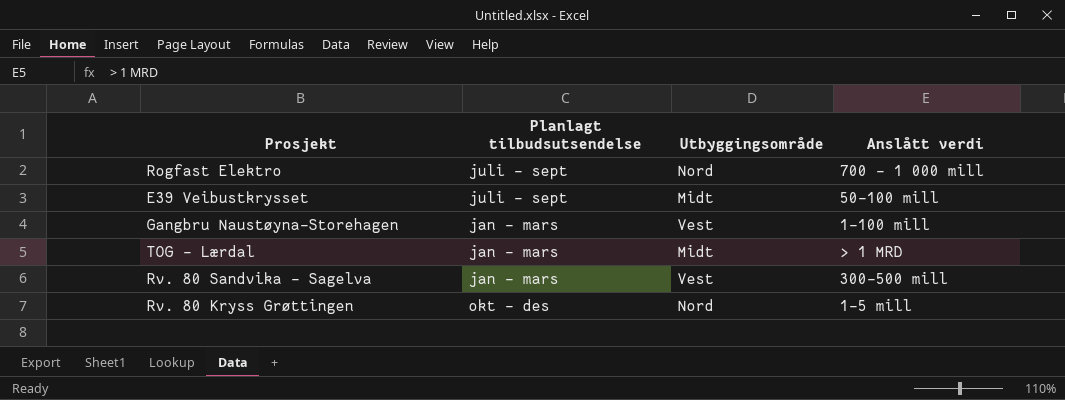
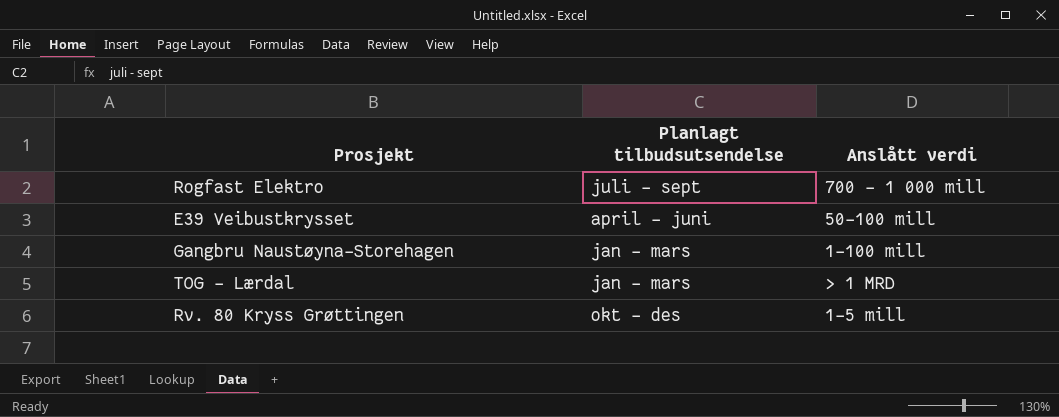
column Utbyggingsområde | position: 3 -> none
row Rv. 80 Sandvika - Sagelva: jan - mars | Vest | 300-500 mill -> none
E39 Veibustkrysset | Planlagt tilbudsutsendelse: juli - sept -> april - juni

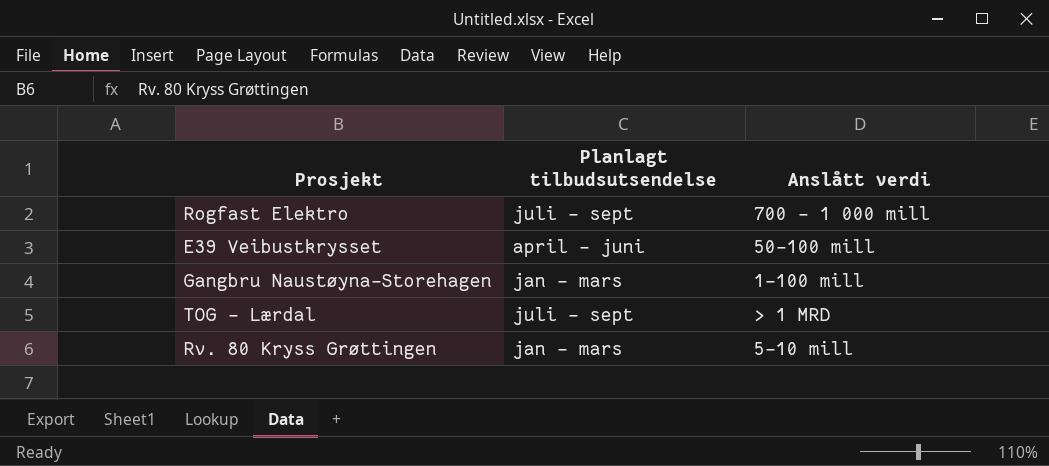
TOG - Lærdal | Planlagt tilbudsutsendelse: jan - mars -> juli - sept
Rv. 80 Kryss Grøttingen | Planlagt tilbudsutsendelse: okt - des -> jan - mars
Rv. 80 Kryss Grøttingen | Anslått verdi: 1-5 mill -> 5-10 mill

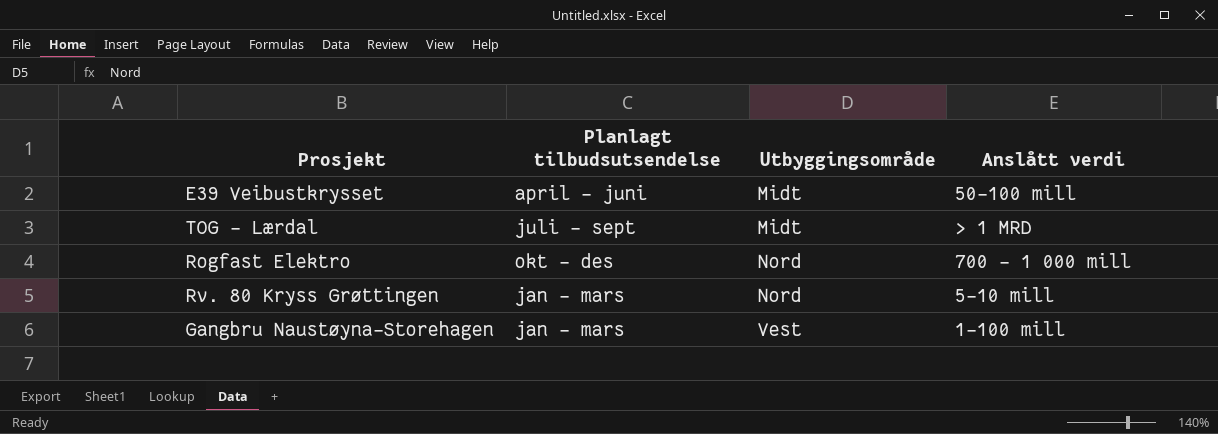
row order: none -> Utbyggingsområde ascending
column Utbyggingsområde | position: none -> 3
Rogfast Elektro | Planlagt tilbudsutsendelse: juli - sept -> okt - des

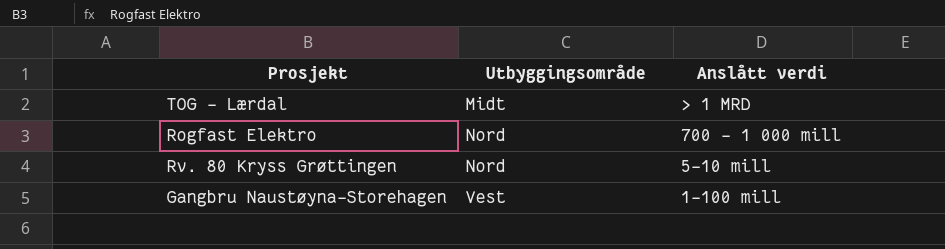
column Planlagt tilbudsutsendelse | position: 2 -> none
row E39 Veibustkrysset: april - juni | Midt | 50-100 mill -> none

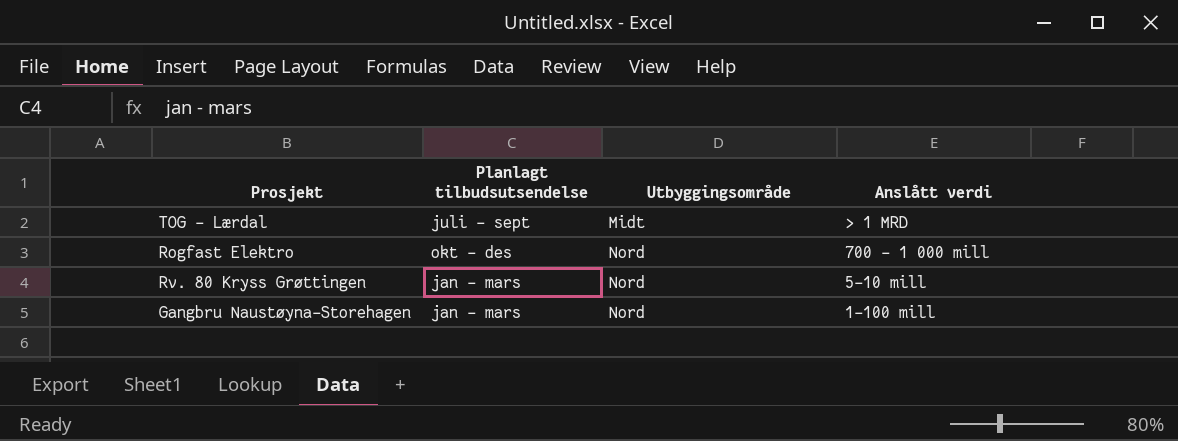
column Planlagt tilbudsutsendelse | position: none -> 2
Gangbru Naustøyna-Storehagen | Utbyggingsområde: Vest -> Nord

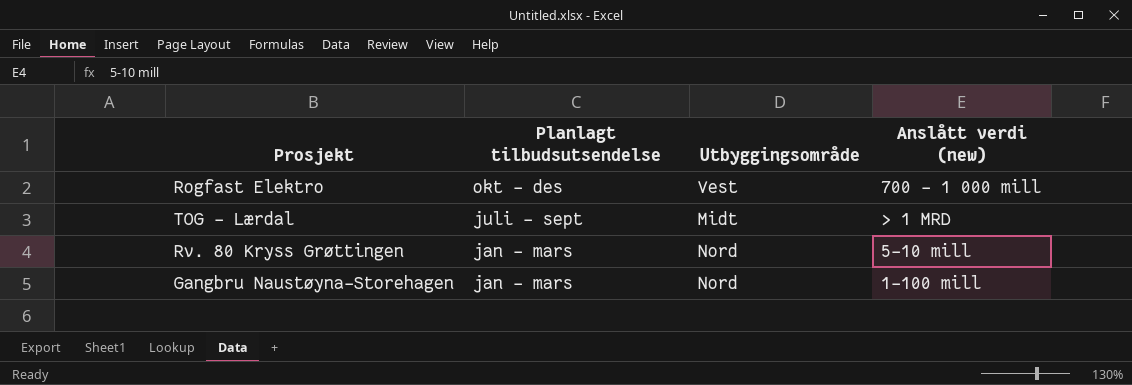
row order: Utbyggingsområde ascending -> Planlagt tilbudsutsendelse descending
column name: Anslått verdi -> Anslått verdi (new)
Rogfast Elektro | Utbyggingsområde: Nord -> Vest

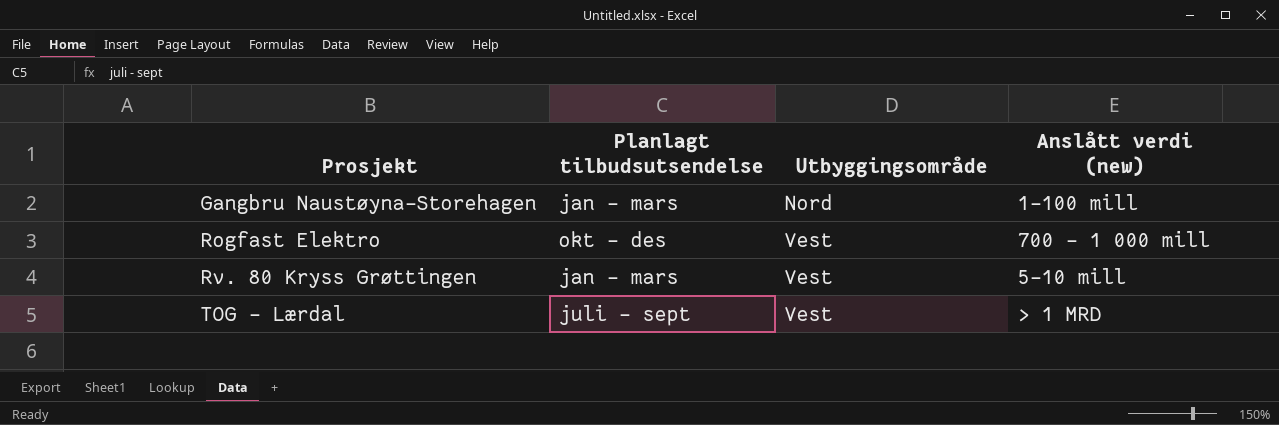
row order: Planlagt tilbudsutsendelse descending -> Prosjekt ascending
Rv. 80 Kryss Grøttingen | Utbyggingsområde: Nord -> Vest
TOG - Lærdal | Utbyggingsområde: Midt -> Vest

